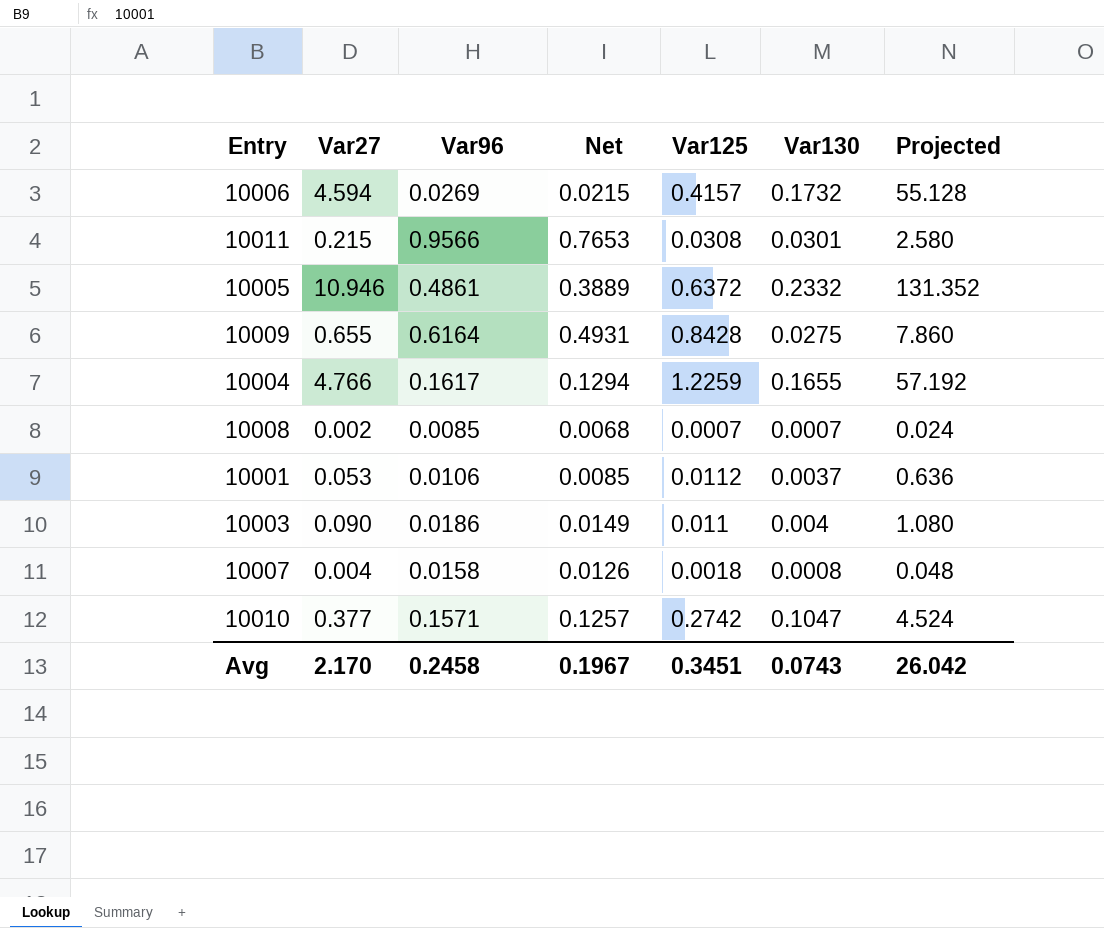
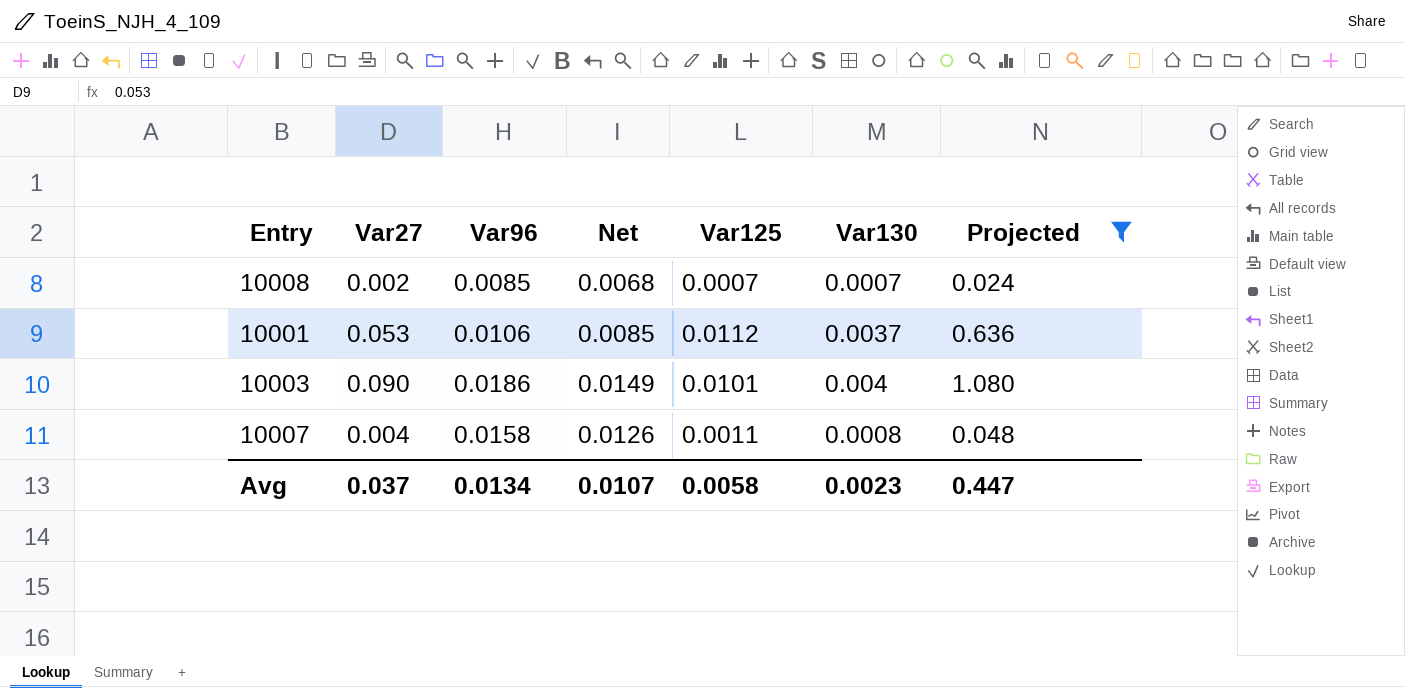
filter: none -> Projected <= 1.080
10003 | Var125: 0.011 -> 0.0101
10007 | Var125: 0.0018 -> 0.0011
Avg | Var27: 2.170 -> 0.037
Avg | Var96: 0.2458 -> 0.0134
Avg | Net: 0.1967 -> 0.0107
Avg | Var125: 0.3451 -> 0.0058
Avg | Var130: 0.0743 -> 0.0023
Avg | Projected: 26.042 -> 0.447

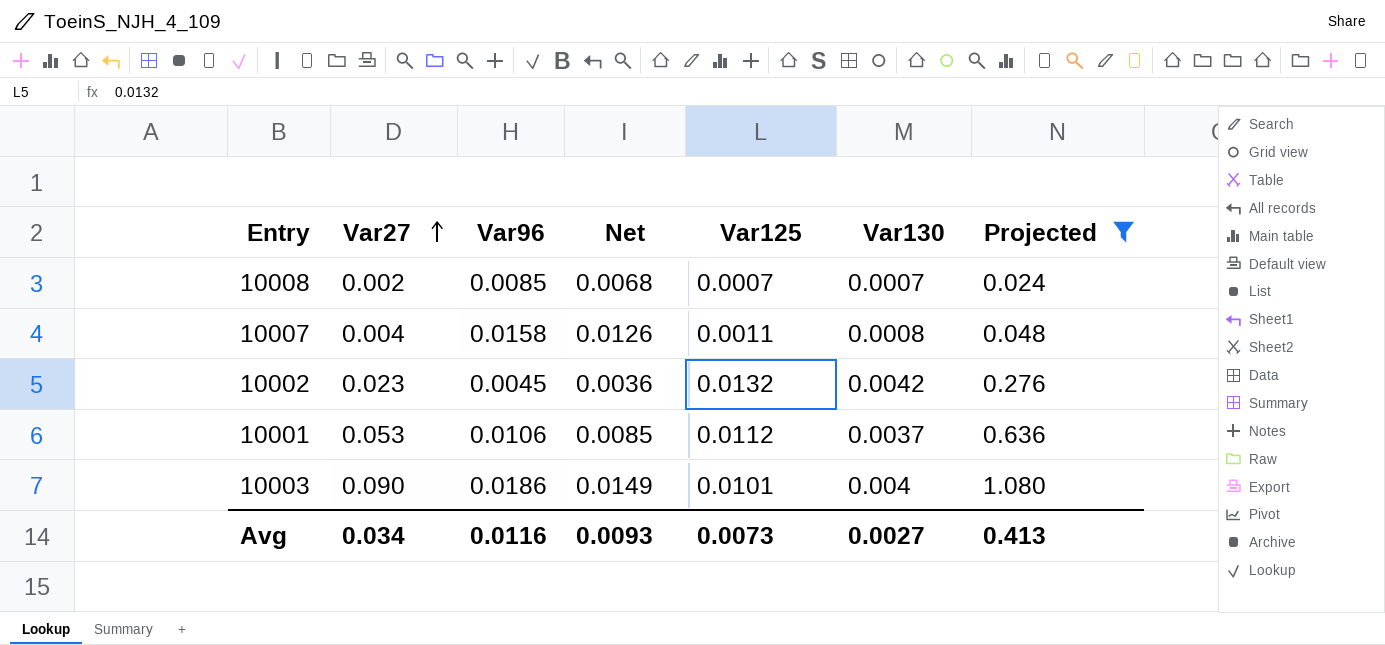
row order: none -> Var27 ascending
row 10002: none -> 0.023 | 0.0045 | 0.0036 | 0.0132 | 0.0042 | 0.276
Avg | Var27: 0.037 -> 0.034
Avg | Var96: 0.0134 -> 0.0116
Avg | Net: 0.0107 -> 0.0093
Avg | Var125: 0.0058 -> 0.0073
Avg | Var130: 0.0023 -> 0.0027
Avg | Projected: 0.447 -> 0.413

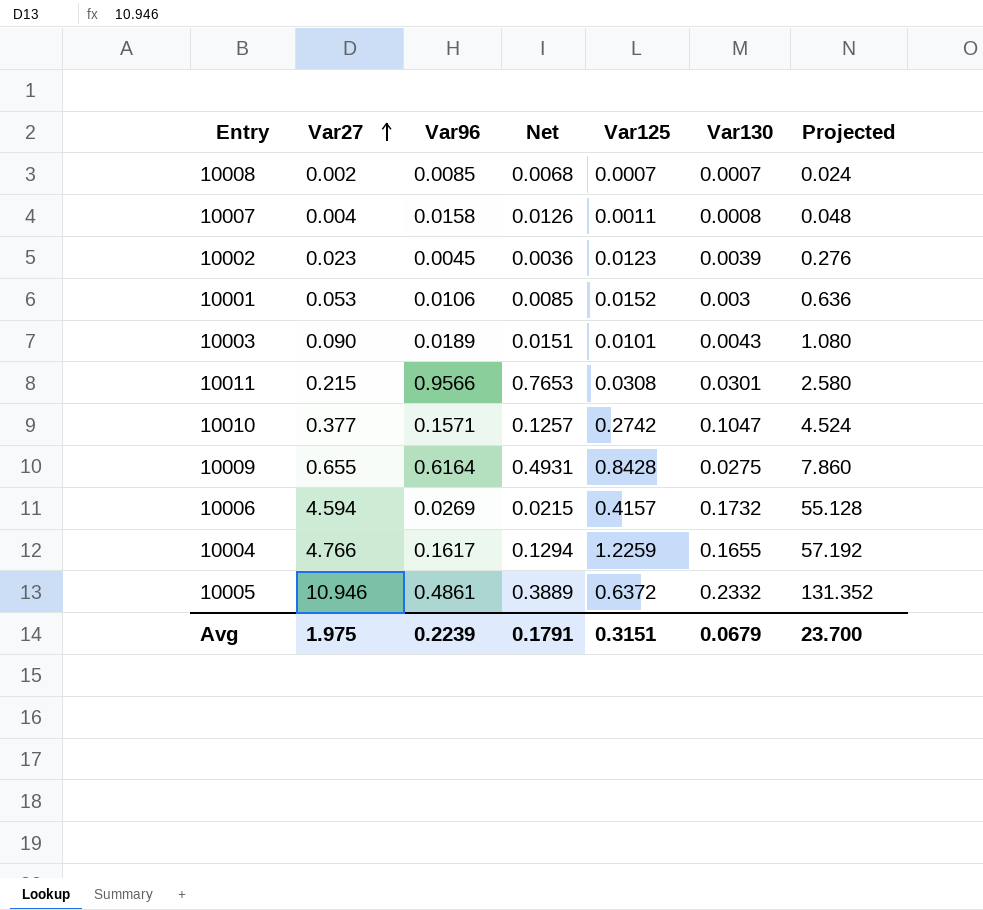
filter: Projected <= 1.080 -> none
10002 | Var125: 0.0132 -> 0.0123
10002 | Var130: 0.0042 -> 0.0039
10001 | Var125: 0.0112 -> 0.0152
10001 | Var130: 0.0037 -> 0.003
10003 | Var96: 0.0186 -> 0.0189
10003 | Net: 0.0149 -> 0.0151
10003 | Var130: 0.004 -> 0.0043
Avg | Var27: 0.034 -> 1.975
Avg | Var96: 0.0116 -> 0.2239
Avg | Net: 0.0093 -> 0.1791
Avg | Var125: 0.0073 -> 0.3151
Avg | Var130: 0.0027 -> 0.0679
Avg | Projected: 0.413 -> 23.700

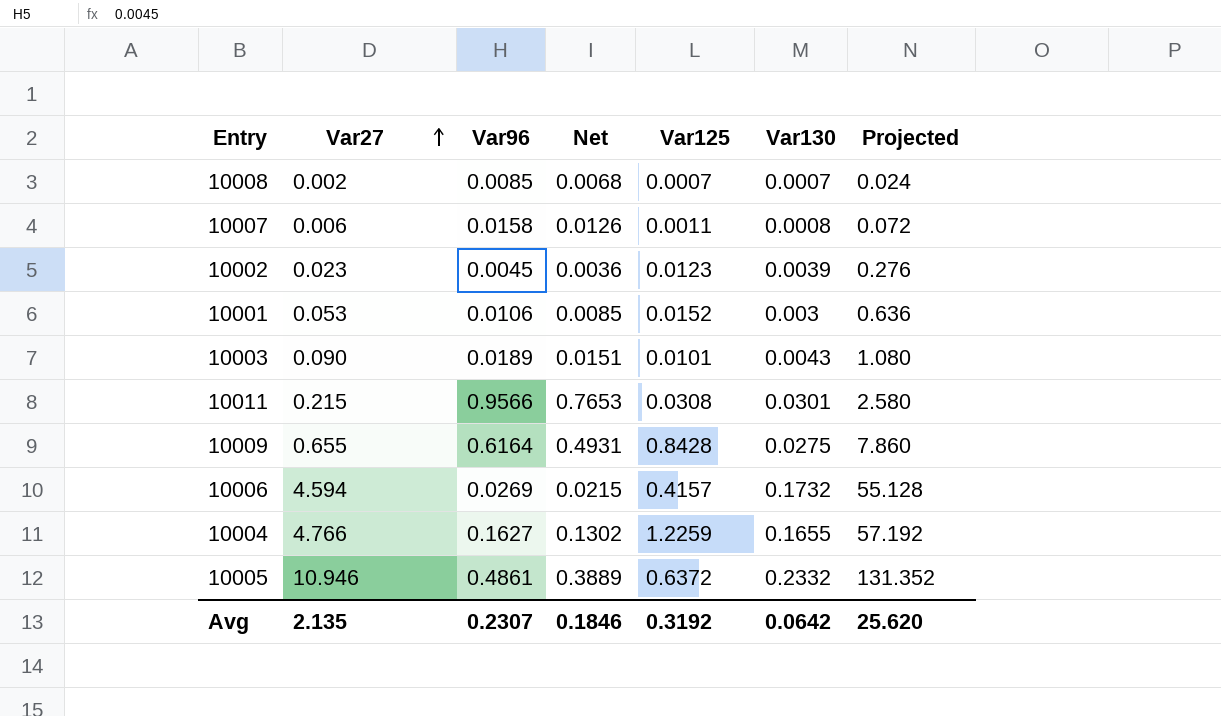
row 10010: 0.377 | 0.1571 | 0.1257 | 0.2742 | 0.1047 | 4.524 -> none
10007 | Var27: 0.004 -> 0.006
10007 | Projected: 0.048 -> 0.072
10004 | Var96: 0.1617 -> 0.1627
10004 | Net: 0.1294 -> 0.1302
Avg | Var27: 1.975 -> 2.135
Avg | Var96: 0.2239 -> 0.2307
Avg | Net: 0.1791 -> 0.1846
Avg | Var125: 0.3151 -> 0.3192
Avg | Var130: 0.0679 -> 0.0642
Avg | Projected: 23.700 -> 25.620

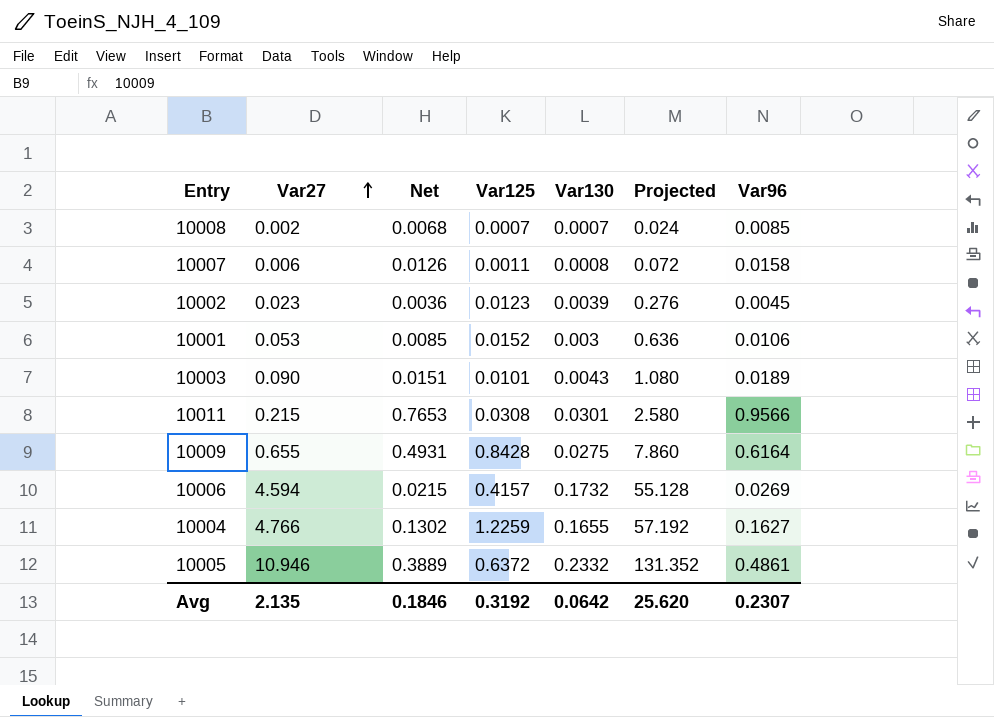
column Var96 | position: 3 -> 7

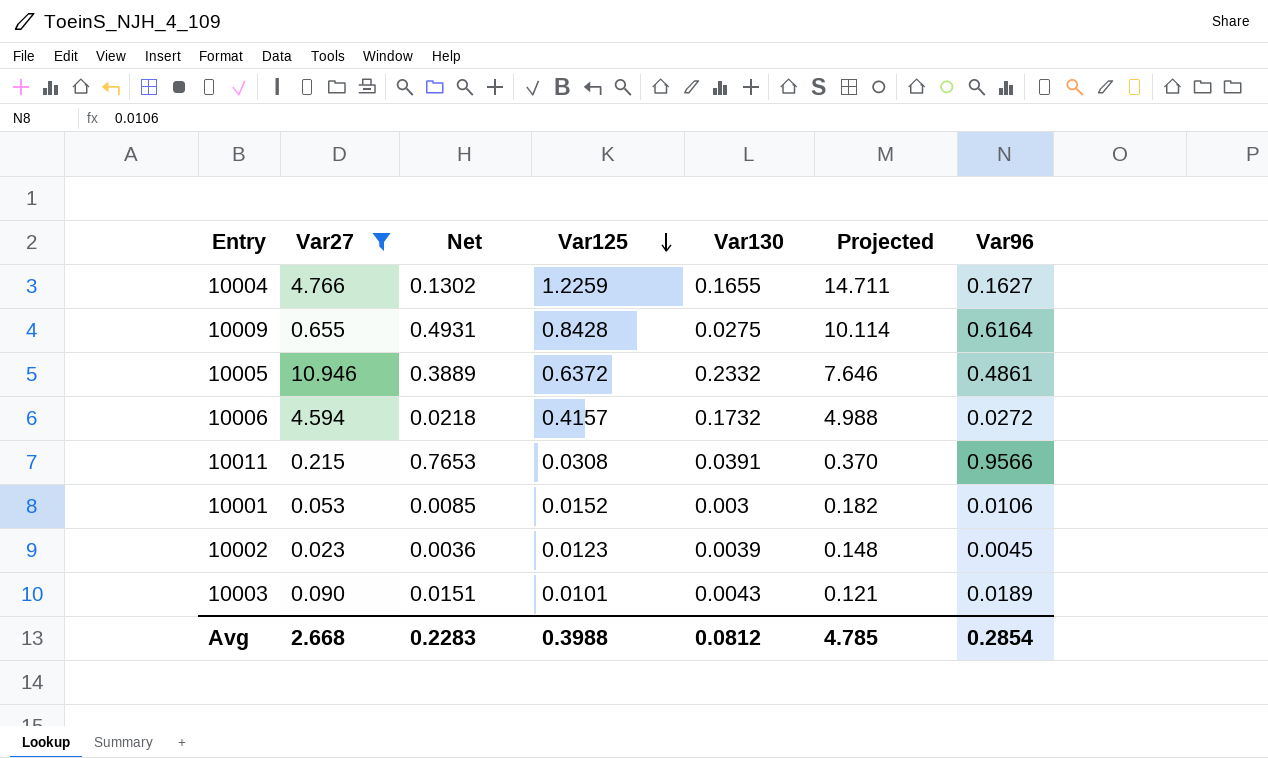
filter: none -> Var27 >= 0.023
row order: Var27 ascending -> Var125 descending
column Projected | formula: [Var27] * 12 -> [Var125] * 12
10006 | Net: 0.0215 -> 0.0218
10006 | Var96: 0.0269 -> 0.0272
10011 | Var130: 0.0301 -> 0.0391
Avg | Var27: 2.135 -> 2.668
Avg | Net: 0.1846 -> 0.2283
Avg | Var125: 0.3192 -> 0.3988
Avg | Var130: 0.0642 -> 0.0812
Avg | Projected: 25.620 -> 4.785
Avg | Var96: 0.2307 -> 0.2854

